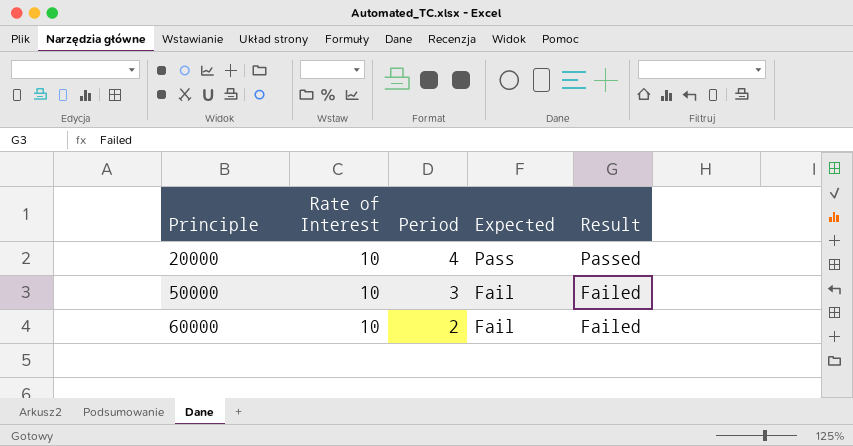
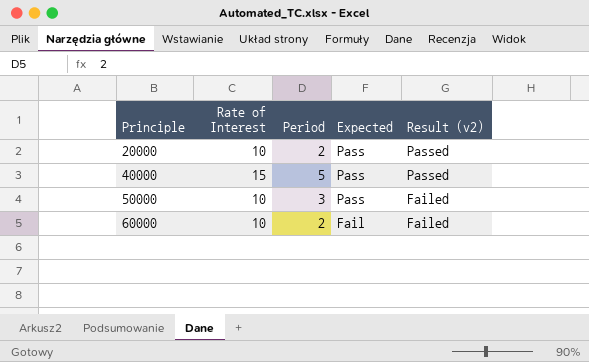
column name: Result -> Result (v2)
20000 | Period: 4 -> 2
row 40000: none -> 15 | 5 | Pass | Passed
50000 | Expected: Fail -> Pass

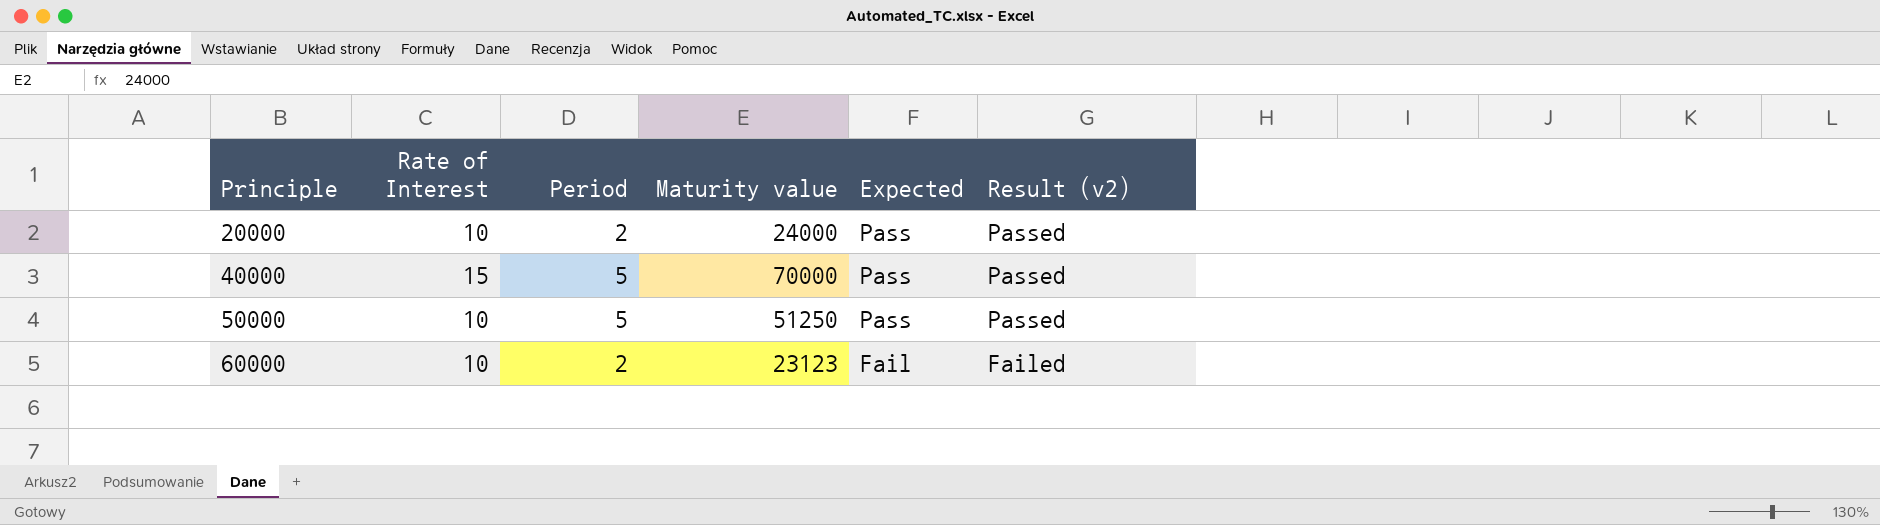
column Maturity value | position: none -> 4
50000 | Period: 3 -> 5
50000 | Result (v2): Failed -> Passed

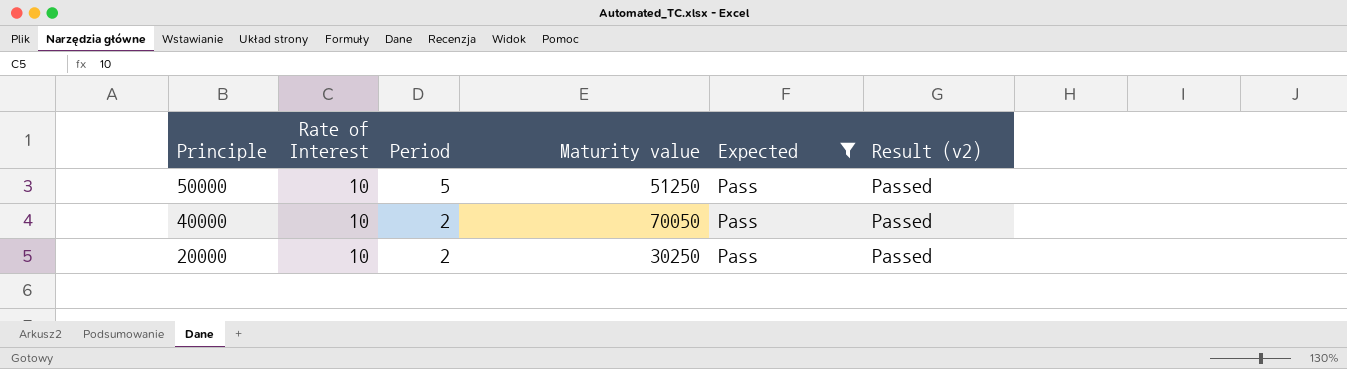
filter: none -> Expected = Pass
row order: Principle ascending -> Principle descending
40000 | Rate of Interest: 15 -> 10
40000 | Period: 5 -> 2
40000 | Maturity value: 70000 -> 70050
20000 | Maturity value: 24000 -> 30250

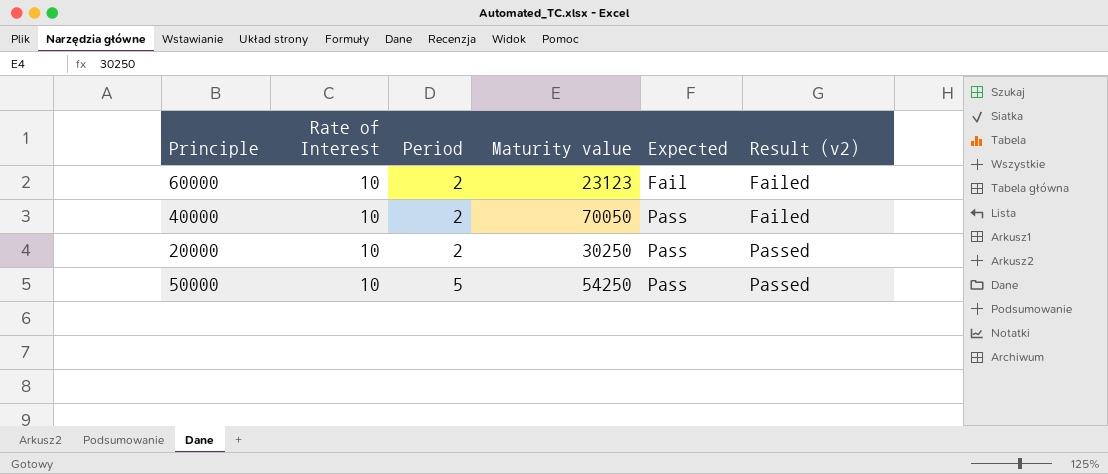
filter: Expected = Pass -> none
row order: Principle descending -> Period ascending
40000 | Result (v2): Passed -> Failed
50000 | Maturity value: 51250 -> 54250

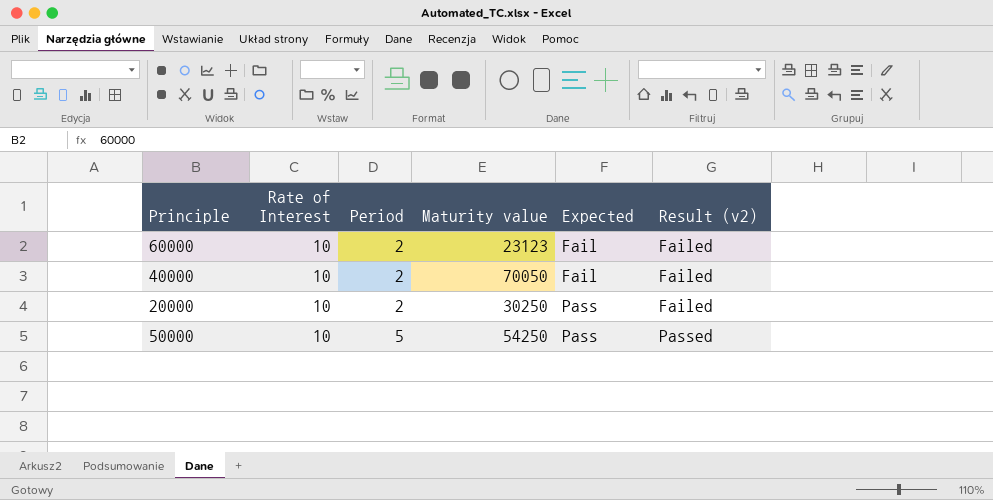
40000 | Expected: Pass -> Fail
20000 | Result (v2): Passed -> Failed

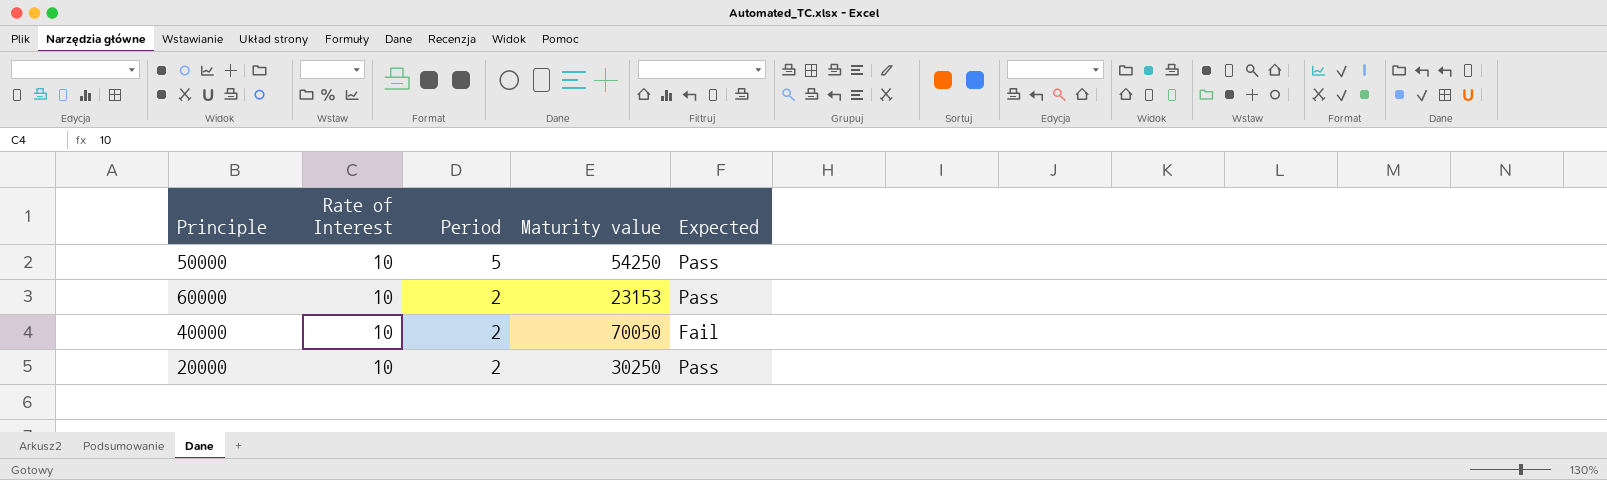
row order: Period ascending -> Period descending
column Result (v2) | position: 6 -> none
60000 | Maturity value: 23123 -> 23153
60000 | Expected: Fail -> Pass

